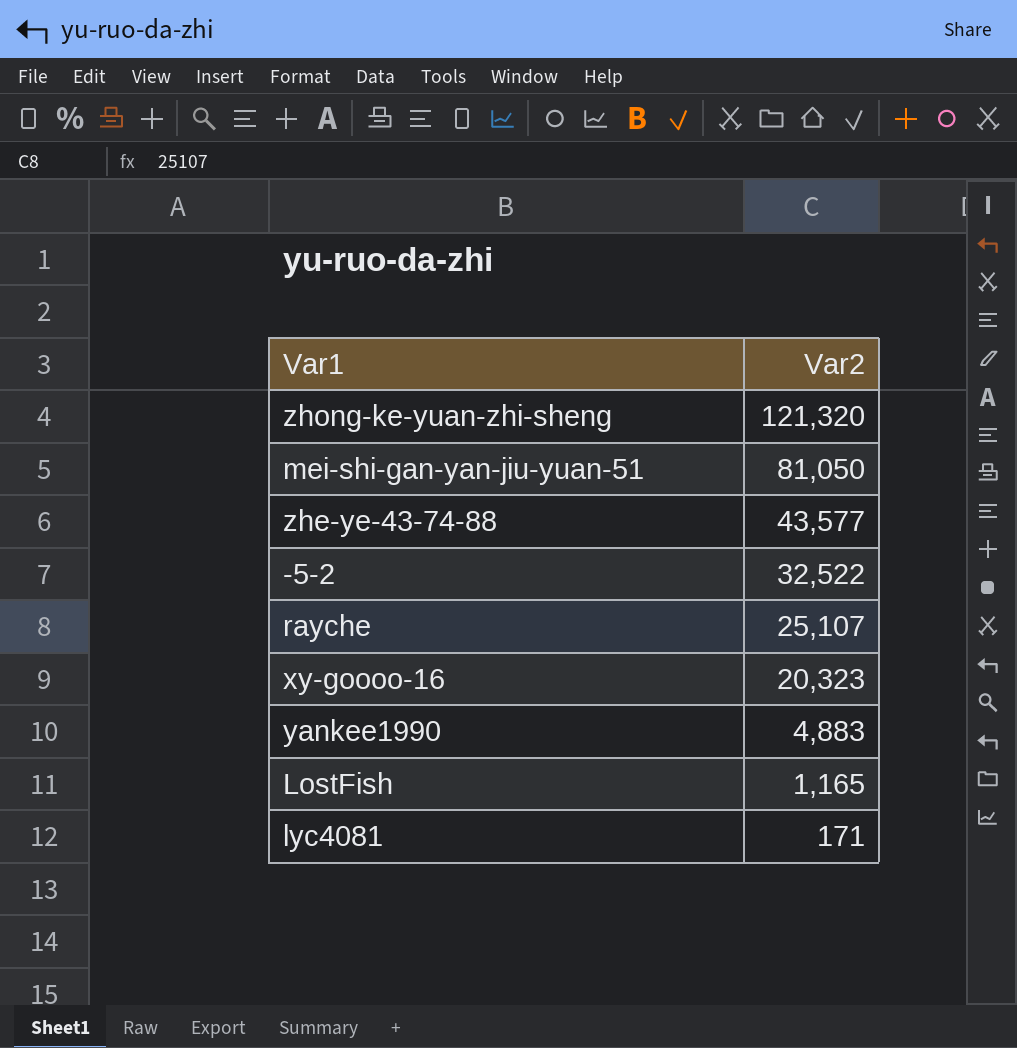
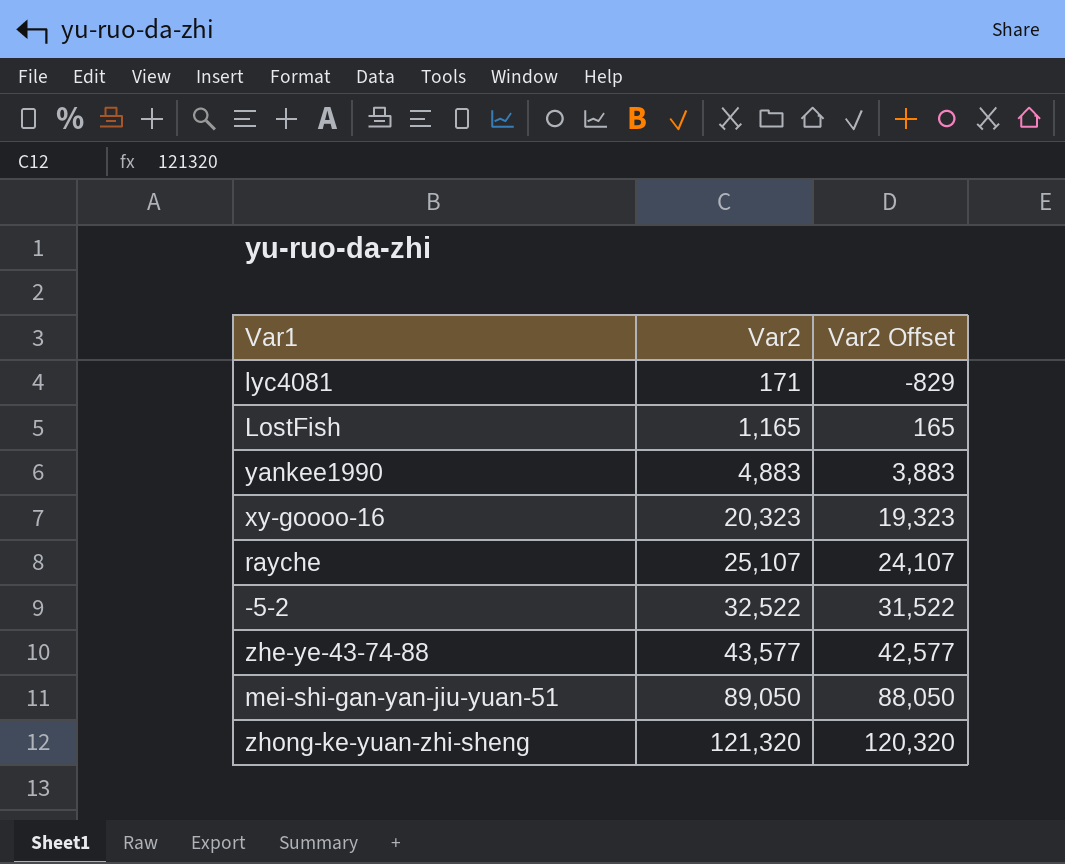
row order: Var2 descending -> Var2 ascending
column Var2 Offset | formula: none -> [Var2] - 1000
mei-shi-gan-yan-jiu-yuan-51 | Var2: 81,050 -> 89,050

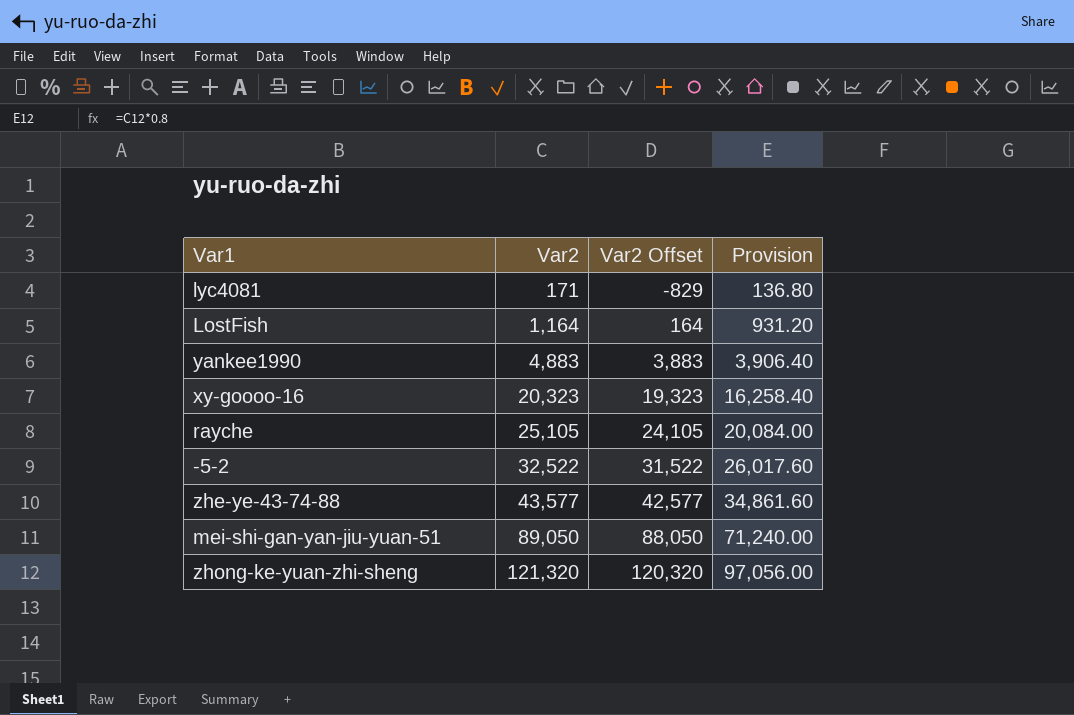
column Provision | formula: none -> [Var2] * 0.8
LostFish | Var2: 1,165 -> 1,164
LostFish | Var2 Offset: 165 -> 164
rayche | Var2: 25,107 -> 25,105
rayche | Var2 Offset: 24,107 -> 24,105

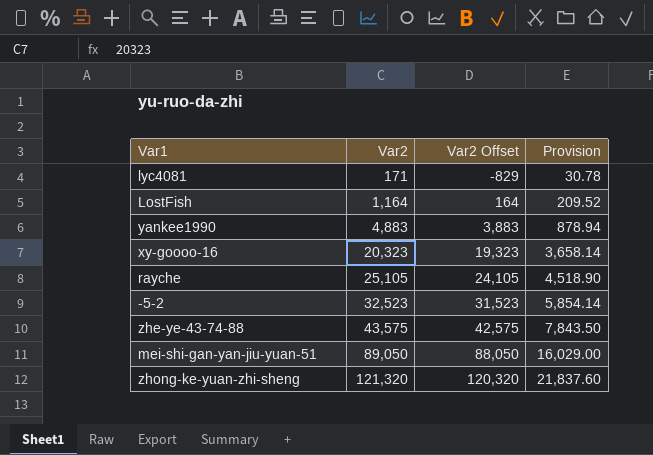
column Provision | formula: [Var2] * 0.8 -> [Var2] * 0.18
-5-2 | Var2: 32,522 -> 32,523
-5-2 | Var2 Offset: 31,522 -> 31,523
zhe-ye-43-74-88 | Var2: 43,577 -> 43,575
zhe-ye-43-74-88 | Var2 Offset: 42,577 -> 42,575

